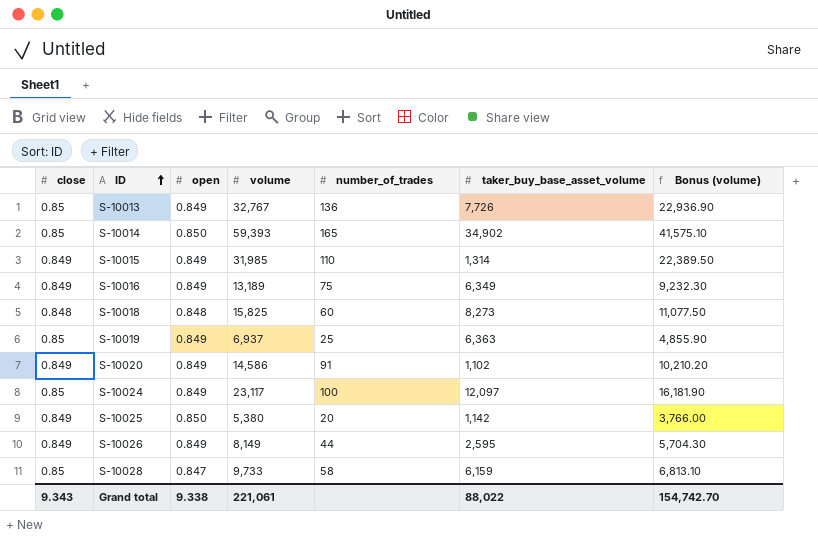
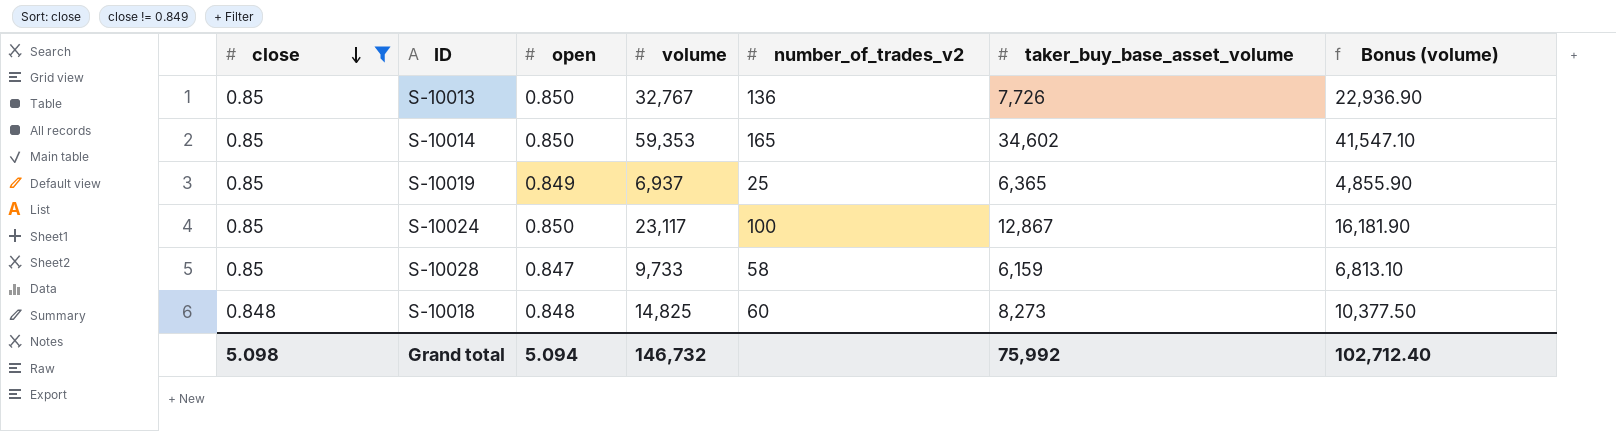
filter: none -> close != 0.849
row order: ID ascending -> close descending
column name: number_of_trades -> number_of_trades_v2
S-10013 | open: 0.849 -> 0.850
S-10014 | volume: 59,393 -> 59,353
S-10014 | taker_buy_base_asset_volume: 34,902 -> 34,602
S-10014 | Bonus (volume): 41,575.10 -> 41,547.10
S-10019 | taker_buy_base_asset_volume: 6,363 -> 6,365
S-10024 | open: 0.849 -> 0.850
S-10024 | taker_buy_base_asset_volume: 12,097 -> 12,867
S-10018 | volume: 15,825 -> 14,825
S-10018 | Bonus (volume): 11,077.50 -> 10,377.50
Grand total | close: 9.343 -> 5.098
Grand total | open: 9.338 -> 5.094
Grand total | volume: 221,061 -> 146,732
Grand total | taker_buy_base_asset_volume: 88,022 -> 75,992
Grand total | Bonus (volume): 154,742.70 -> 102,712.40

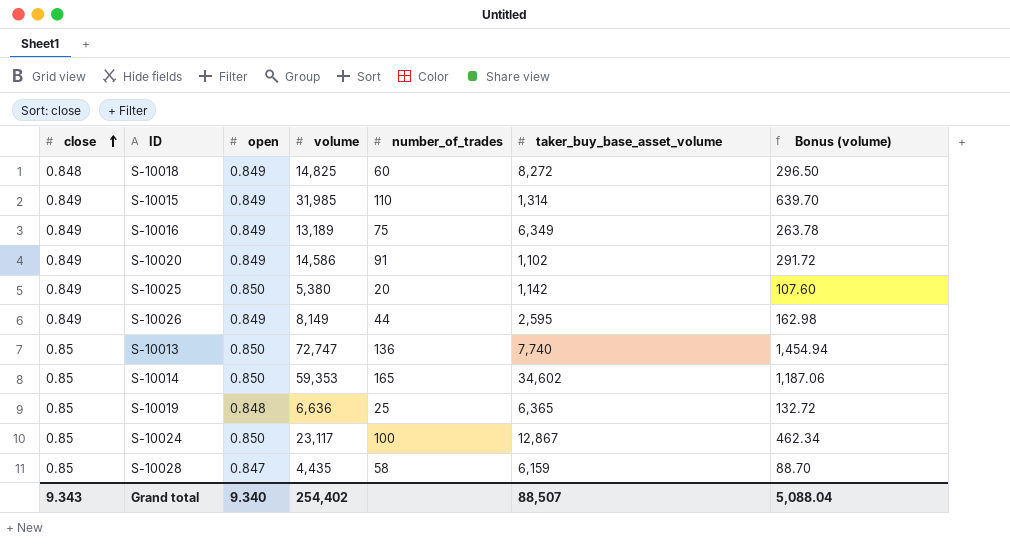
filter: close != 0.849 -> none
row order: close descending -> close ascending
column name: number_of_trades_v2 -> number_of_trades
column Bonus (volume) | formula: [volume] * 0.7 -> [volume] * 0.02
S-10018 | open: 0.848 -> 0.849
S-10018 | taker_buy_base_asset_volume: 8,273 -> 8,272
S-10013 | volume: 32,767 -> 72,747
S-10013 | taker_buy_base_asset_volume: 7,726 -> 7,740
S-10019 | open: 0.849 -> 0.848
S-10019 | volume: 6,937 -> 6,636
S-10028 | volume: 9,733 -> 4,435
Grand total | close: 5.098 -> 9.343
Grand total | open: 5.094 -> 9.340
Grand total | volume: 146,732 -> 254,402
Grand total | taker_buy_base_asset_volume: 75,992 -> 88,507
Grand total | Bonus (volume): 102,712.40 -> 5,088.04

